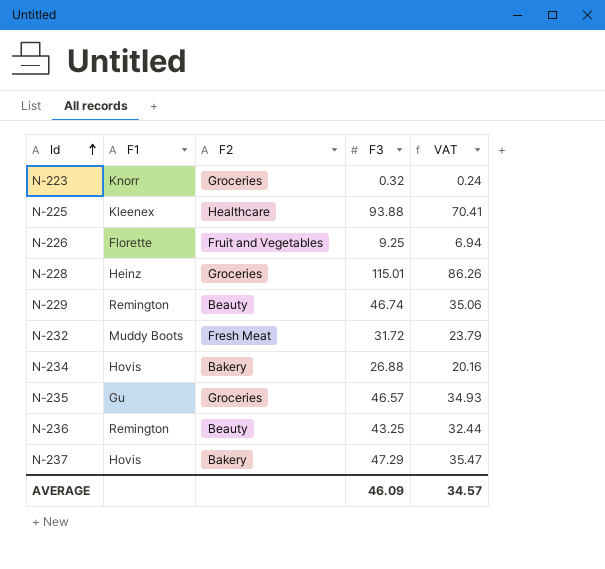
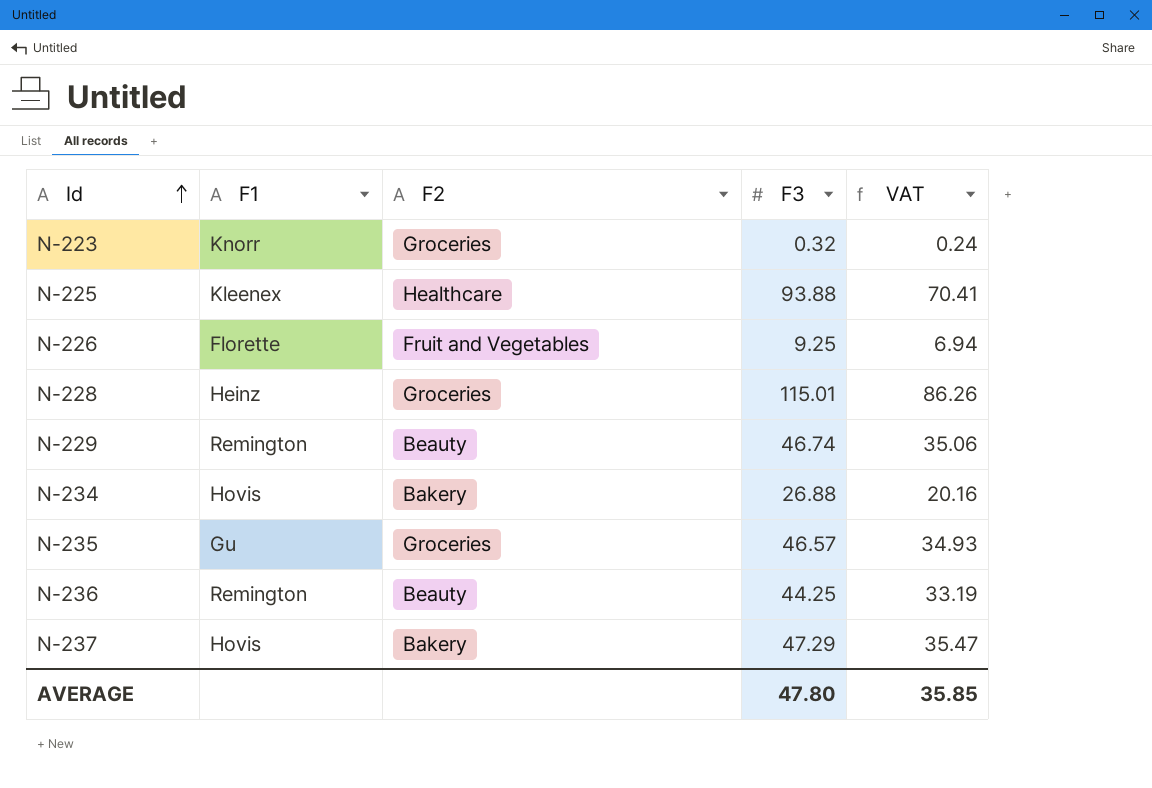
row N-232: Muddy Boots | Fresh Meat | 31.72 | 23.79 -> none
N-236 | F3: 43.25 -> 44.25
N-236 | VAT: 32.44 -> 33.19
AVERAGE | F3: 46.09 -> 47.80
AVERAGE | VAT: 34.57 -> 35.85

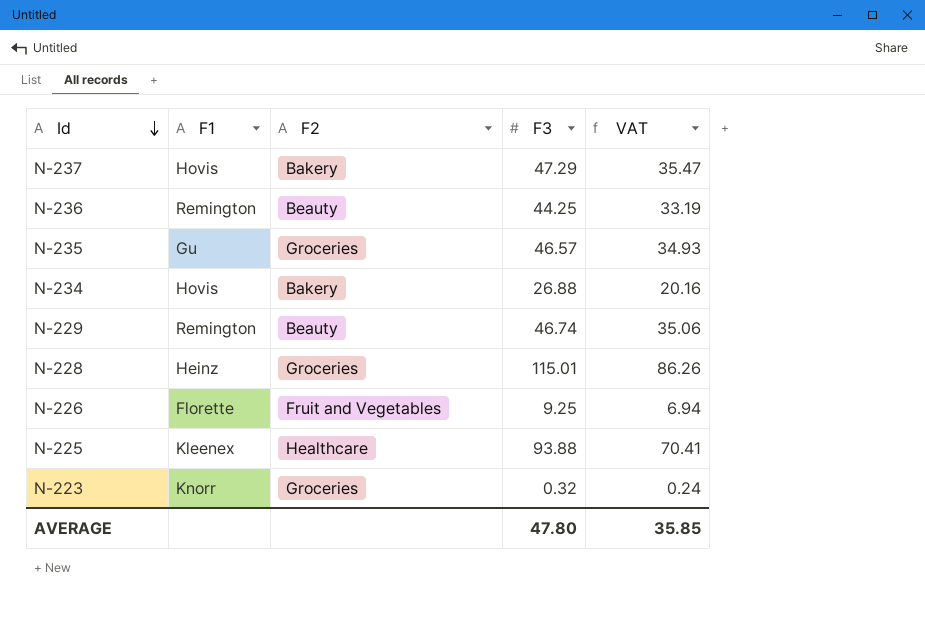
row order: Id ascending -> Id descending

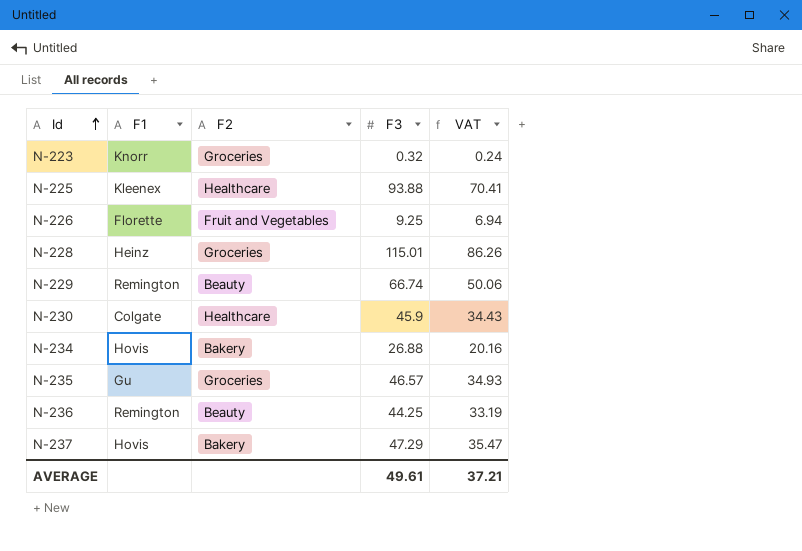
row order: Id descending -> Id ascending
N-229 | F3: 46.74 -> 66.74
N-229 | VAT: 35.06 -> 50.06
row N-230: none -> Colgate | Healthcare | 45.9 | 34.43
AVERAGE | F3: 47.80 -> 49.61
AVERAGE | VAT: 35.85 -> 37.21

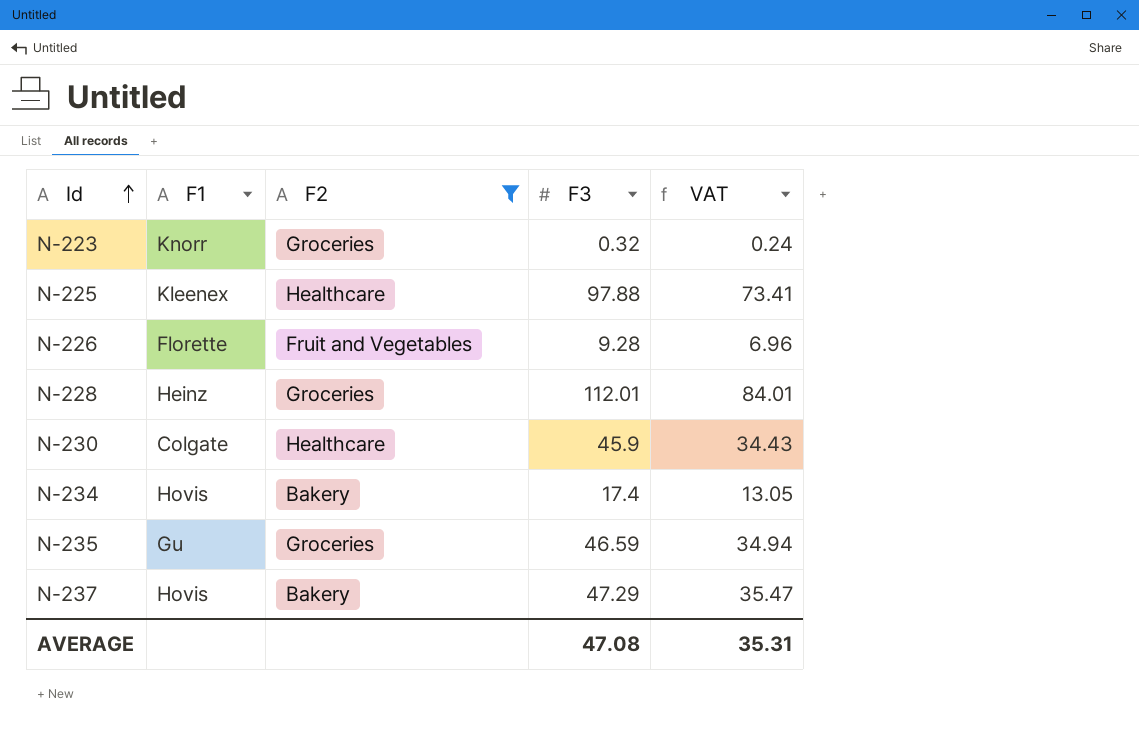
filter: none -> F2 != Beauty
N-225 | F3: 93.88 -> 97.88
N-225 | VAT: 70.41 -> 73.41
N-226 | F3: 9.25 -> 9.28
N-226 | VAT: 6.94 -> 6.96
N-228 | F3: 115.01 -> 112.01
N-228 | VAT: 86.26 -> 84.01
N-234 | F3: 26.88 -> 17.4
N-234 | VAT: 20.16 -> 13.05
N-235 | F3: 46.57 -> 46.59
N-235 | VAT: 34.93 -> 34.94
AVERAGE | F3: 49.61 -> 47.08
AVERAGE | VAT: 37.21 -> 35.31

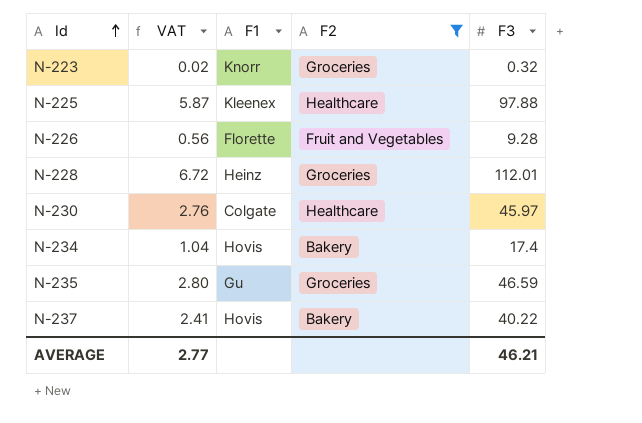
column VAT | formula: [F3] * 0.75 -> [F3] * 0.06
column VAT | position: 5 -> 2
N-230 | F3: 45.9 -> 45.97
N-237 | F3: 47.29 -> 40.22
AVERAGE | VAT: 35.31 -> 2.77
AVERAGE | F3: 47.08 -> 46.21

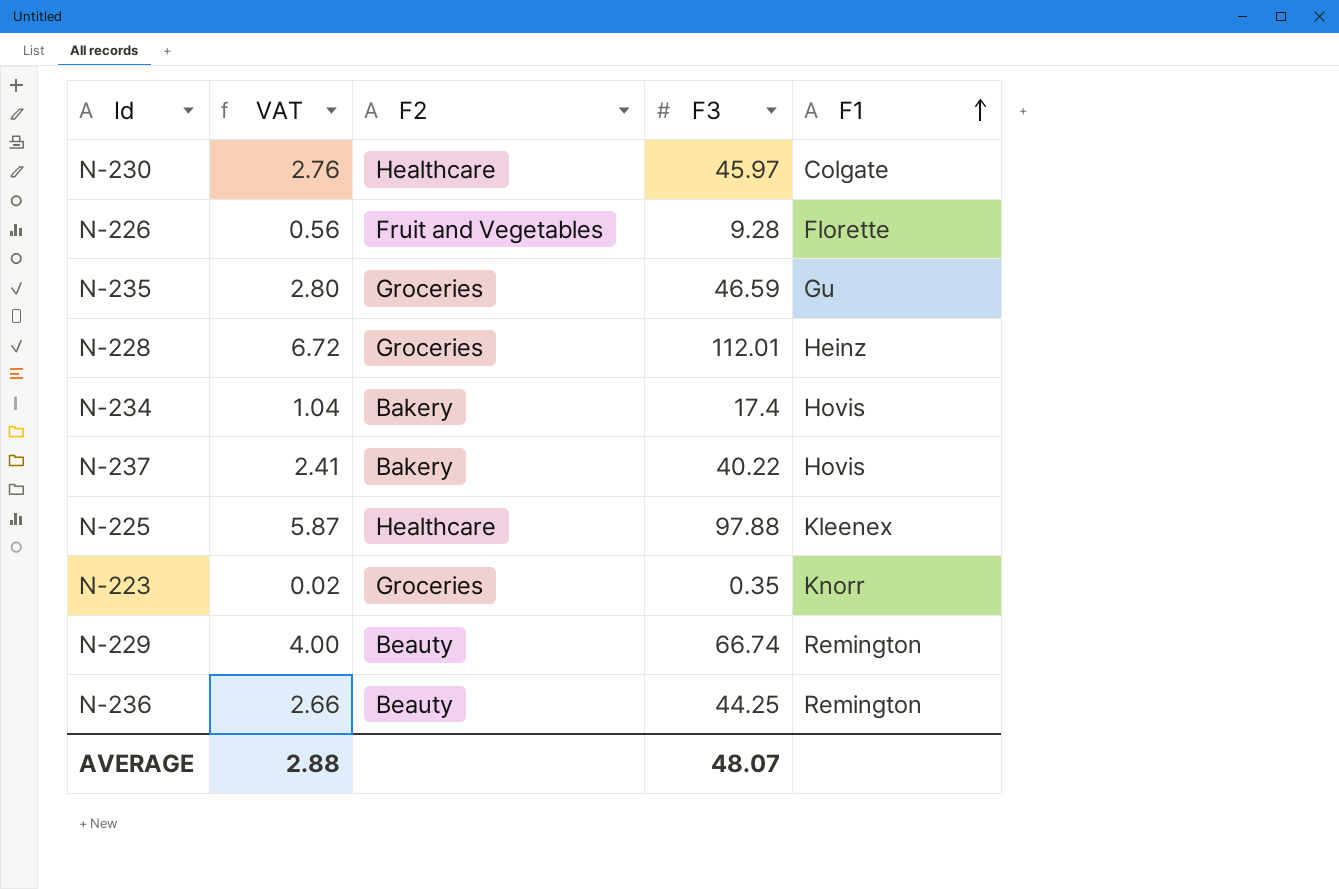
filter: F2 != Beauty -> none
row order: Id ascending -> F1 ascending
column F1 | position: 3 -> 5
N-223 | F3: 0.32 -> 0.35
AVERAGE | VAT: 2.77 -> 2.88
AVERAGE | F3: 46.21 -> 48.07

